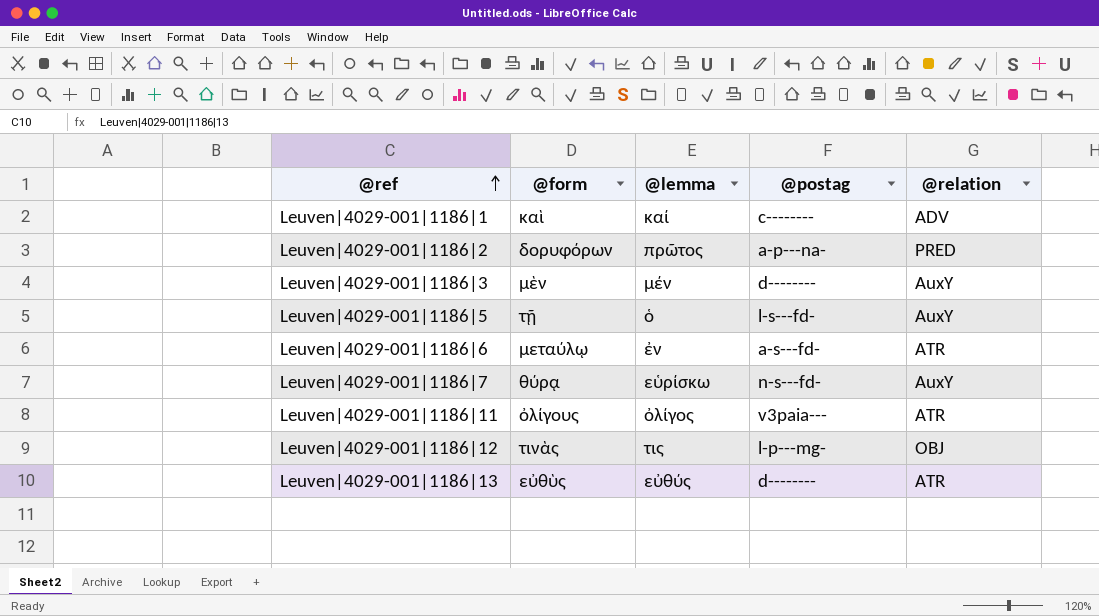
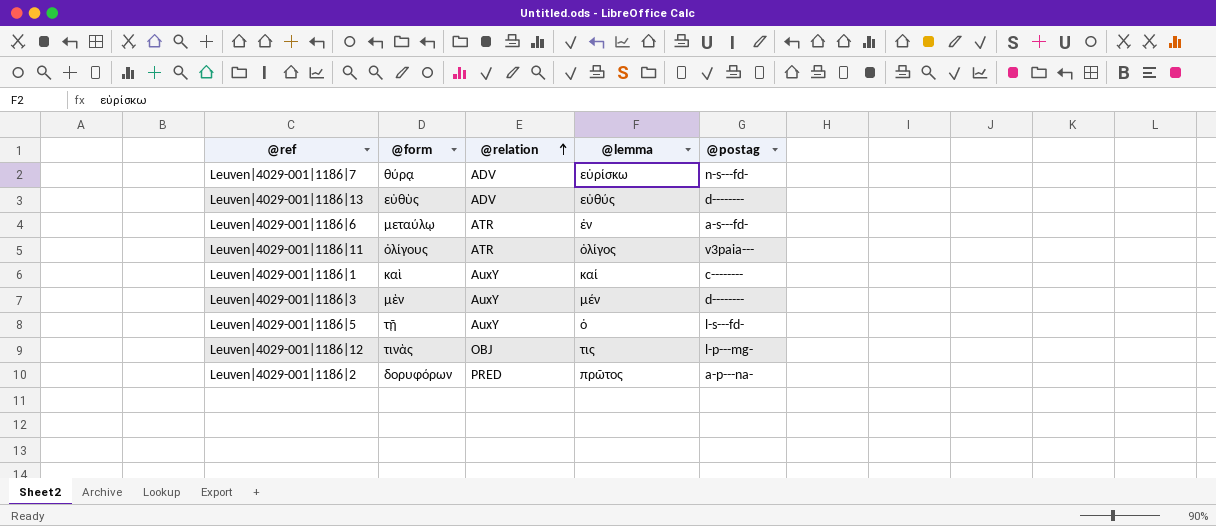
row order: @ref ascending -> @relation ascending
column @relation | position: 5 -> 3
Leuven|4029-001|1186|7 | @relation: AuxY -> ADV
Leuven|4029-001|1186|13 | @relation: ATR -> ADV
Leuven|4029-001|1186|1 | @relation: ADV -> AuxY

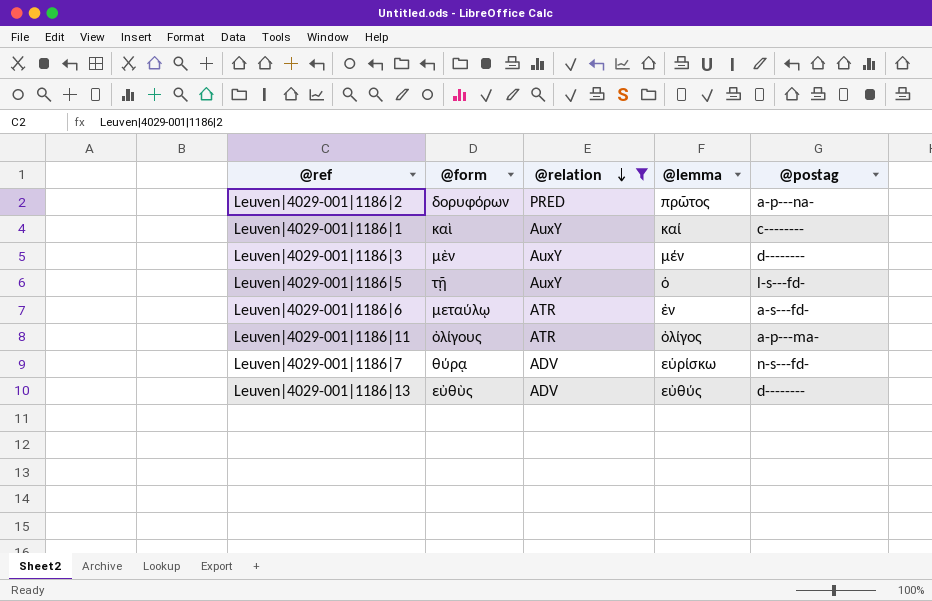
filter: none -> @relation != OBJ
row order: @relation ascending -> @relation descending
Leuven|4029-001|1186|11 | @postag: v3paia--- -> a-p---ma-

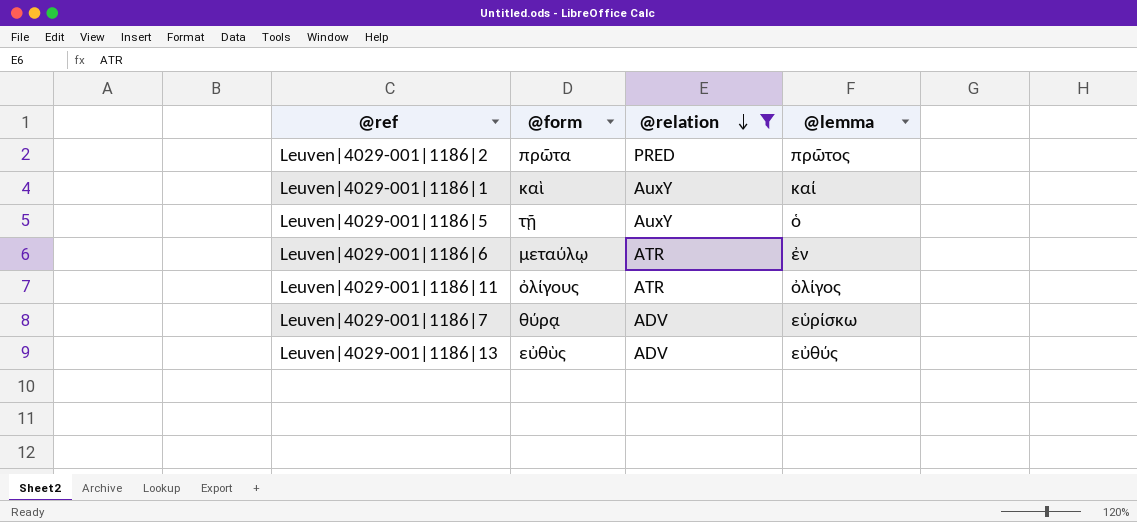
column @postag | position: 5 -> none
row Leuven|4029-001|1186|3: μὲν | AuxY | μέν | d-------- -> none
Leuven|4029-001|1186|2 | @form: δορυφόρων -> πρῶτα

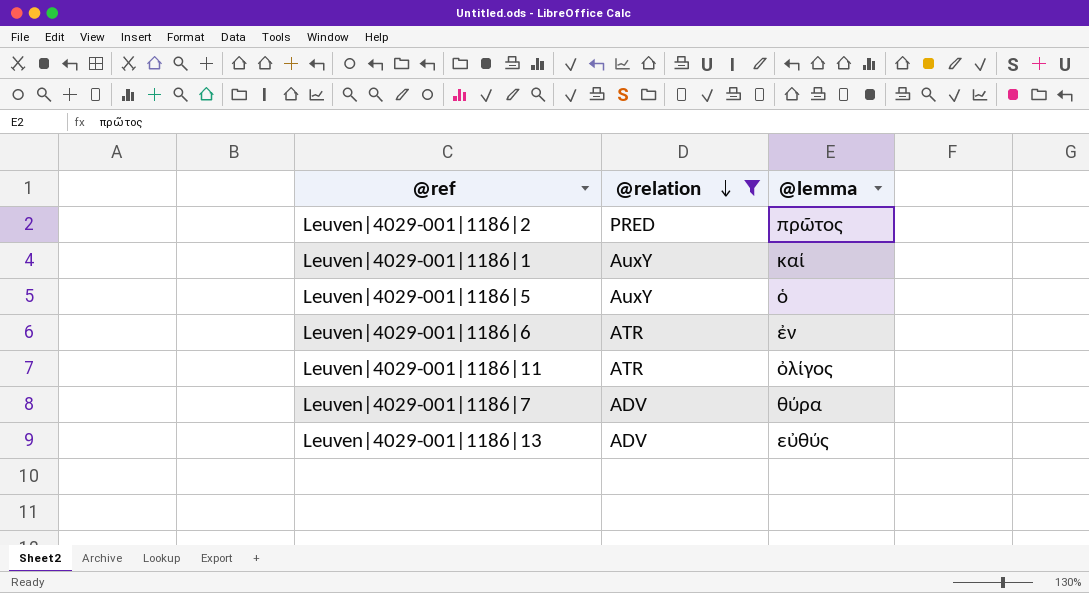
column @form | position: 2 -> none
Leuven|4029-001|1186|7 | @lemma: εὑρίσκω -> θύρα

